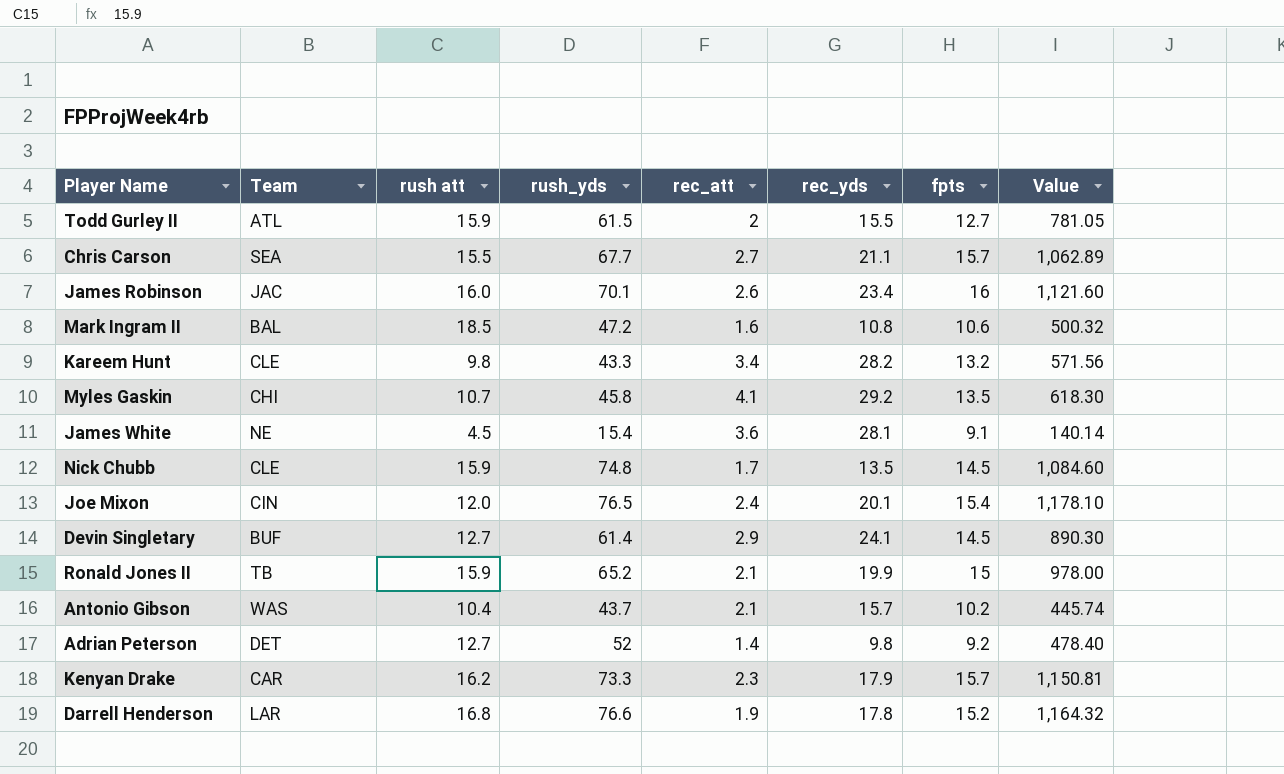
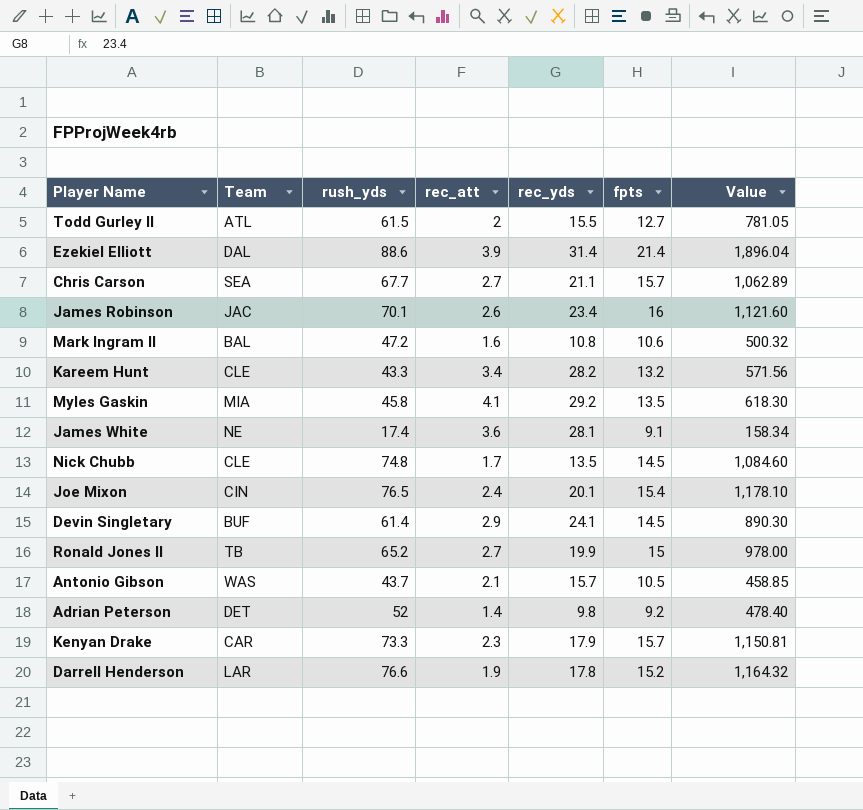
column rush att | position: 3 -> none
row Ezekiel Elliott: none -> DAL | 88.6 | 3.9 | 31.4 | 21.4 | 1,896.04
Myles Gaskin | Team: CHI -> MIA
James White | rush_yds: 15.4 -> 17.4
James White | Value: 140.14 -> 158.34
Ronald Jones II | rec_att: 2.1 -> 2.7
Antonio Gibson | fpts: 10.2 -> 10.5
Antonio Gibson | Value: 445.74 -> 458.85

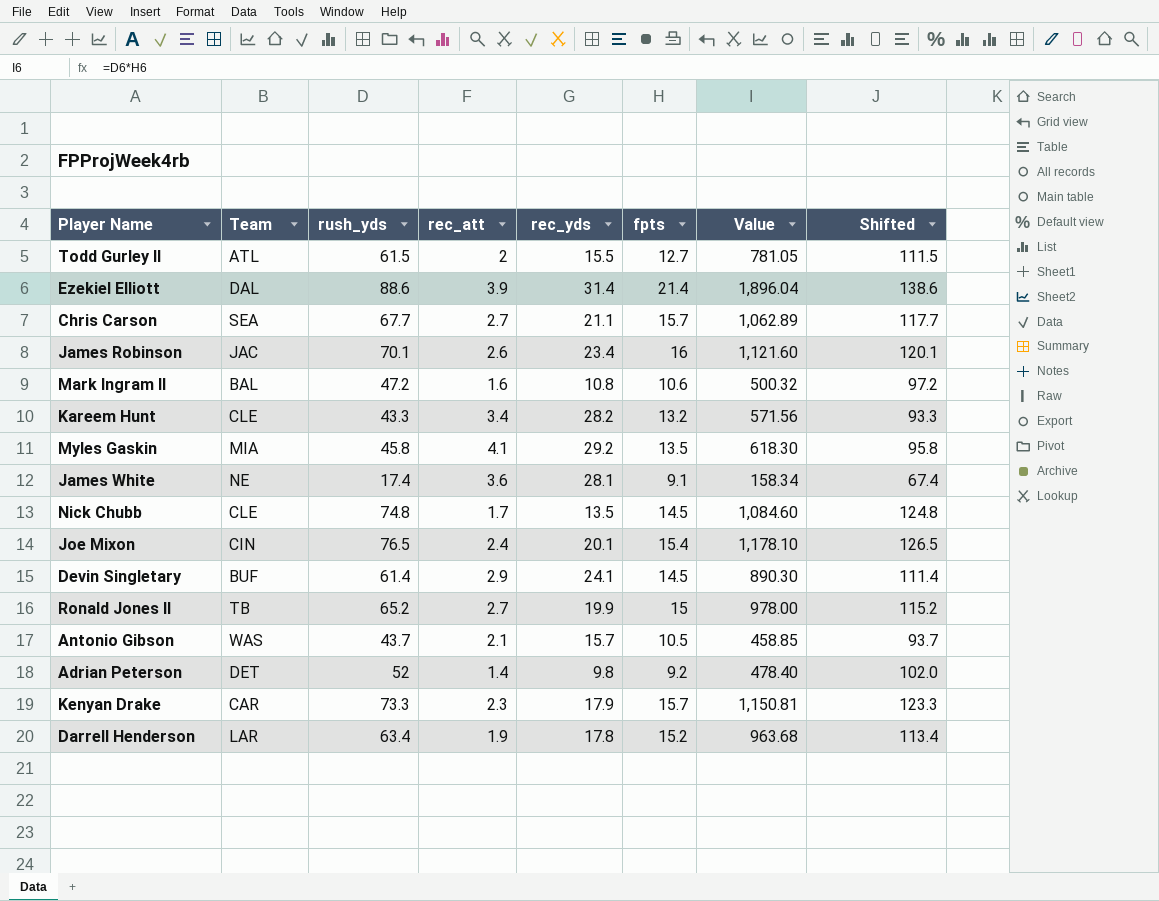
column Shifted | formula: none -> [rush_yds] + 50
Darrell Henderson | rush_yds: 76.6 -> 63.4
Darrell Henderson | Value: 1,164.32 -> 963.68

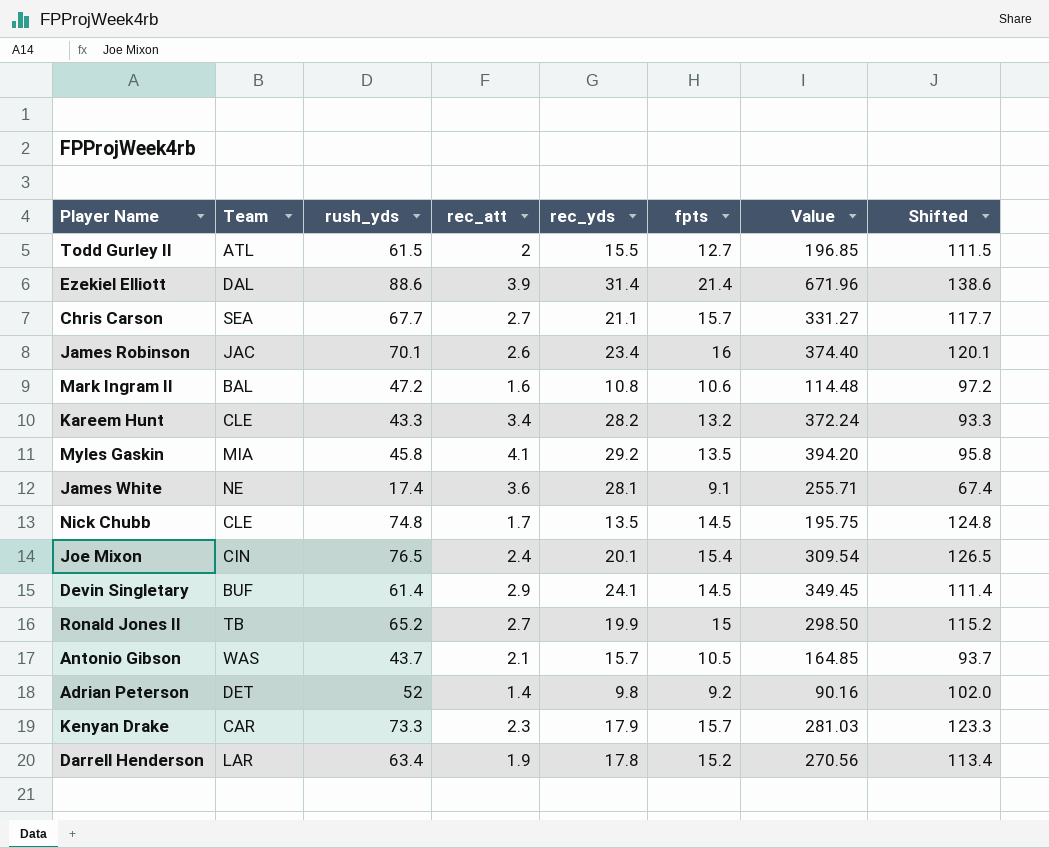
column Value | formula: [rush_yds] * [fpts] -> [rec_yds] * [fpts]

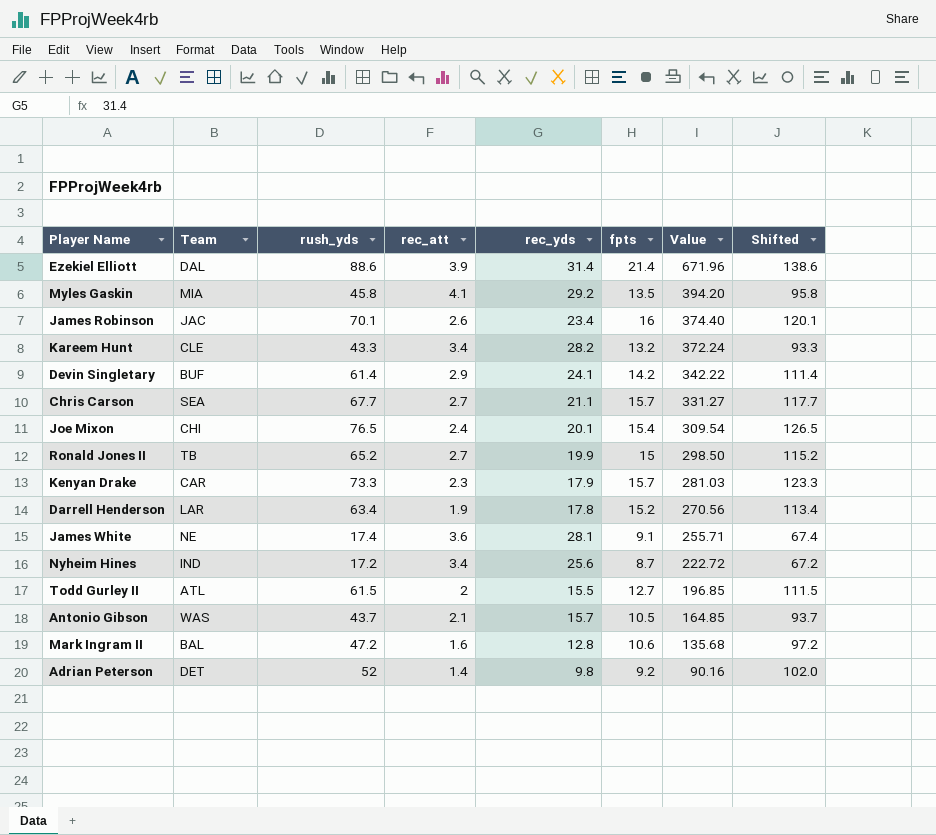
row order: none -> Value descending
row Nick Chubb: CLE | 74.8 | 1.7 | 13.5 | 14.5 | 195.75 | 124.8 -> none
Devin Singletary | fpts: 14.5 -> 14.2
Devin Singletary | Value: 349.45 -> 342.22
Joe Mixon | Team: CIN -> CHI
row Nyheim Hines: none -> IND | 17.2 | 3.4 | 25.6 | 8.7 | 222.72 | 67.2
Mark Ingram II | rec_yds: 10.8 -> 12.8
Mark Ingram II | Value: 114.48 -> 135.68

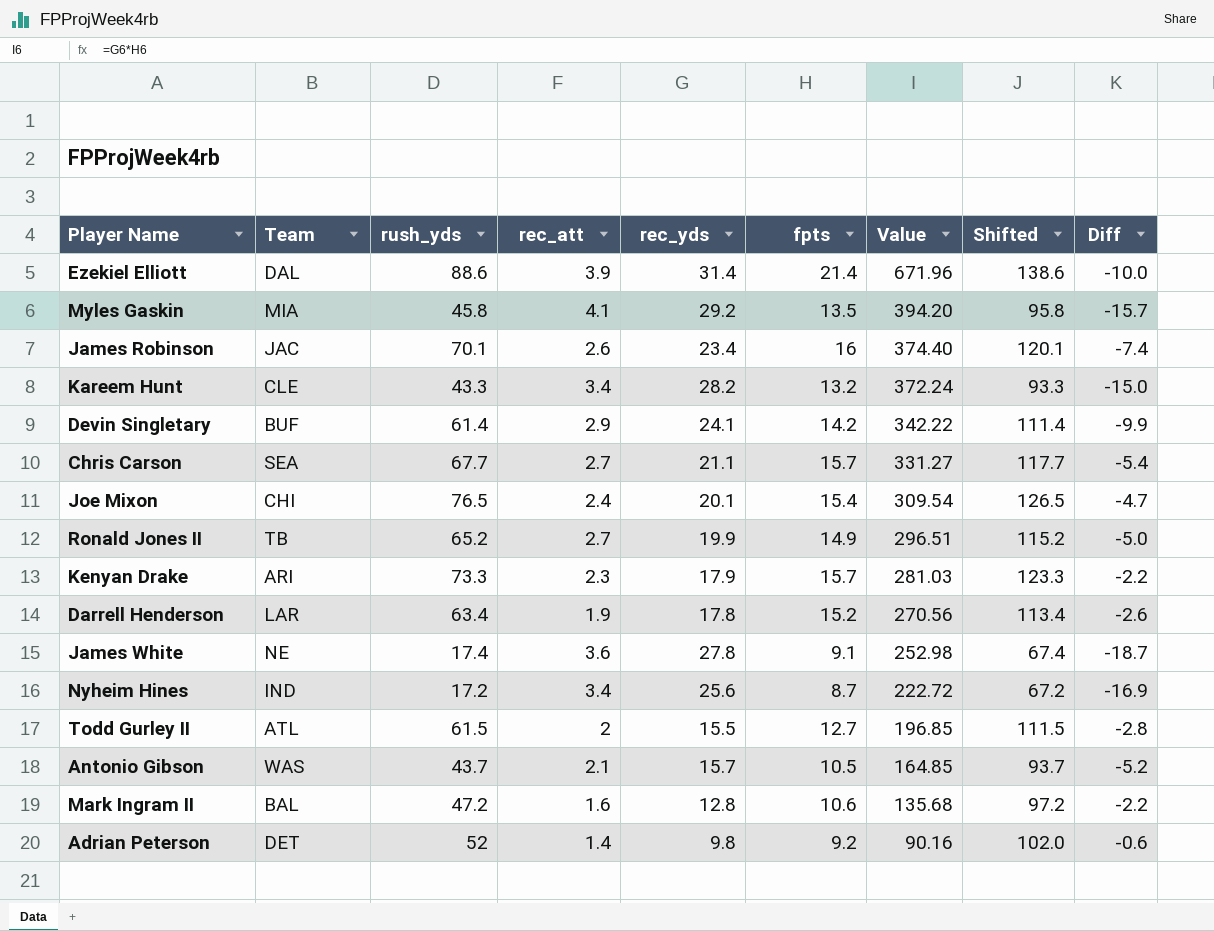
column Diff | formula: none -> [fpts] - [rec_yds]
Ronald Jones II | fpts: 15 -> 14.9
Ronald Jones II | Value: 298.50 -> 296.51
Kenyan Drake | Team: CAR -> ARI
James White | rec_yds: 28.1 -> 27.8
James White | Value: 255.71 -> 252.98

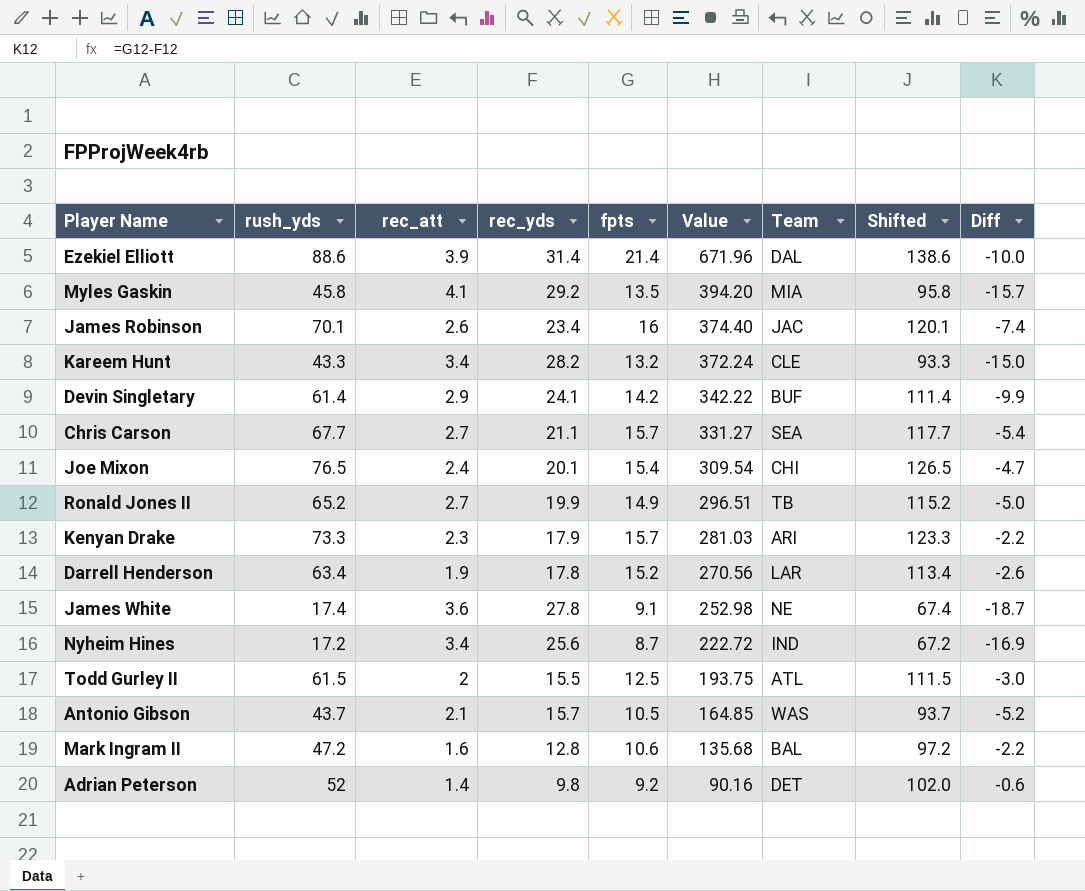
column Team | position: 2 -> 7
Todd Gurley II | fpts: 12.7 -> 12.5
Todd Gurley II | Value: 196.85 -> 193.75
Todd Gurley II | Diff: -2.8 -> -3.0

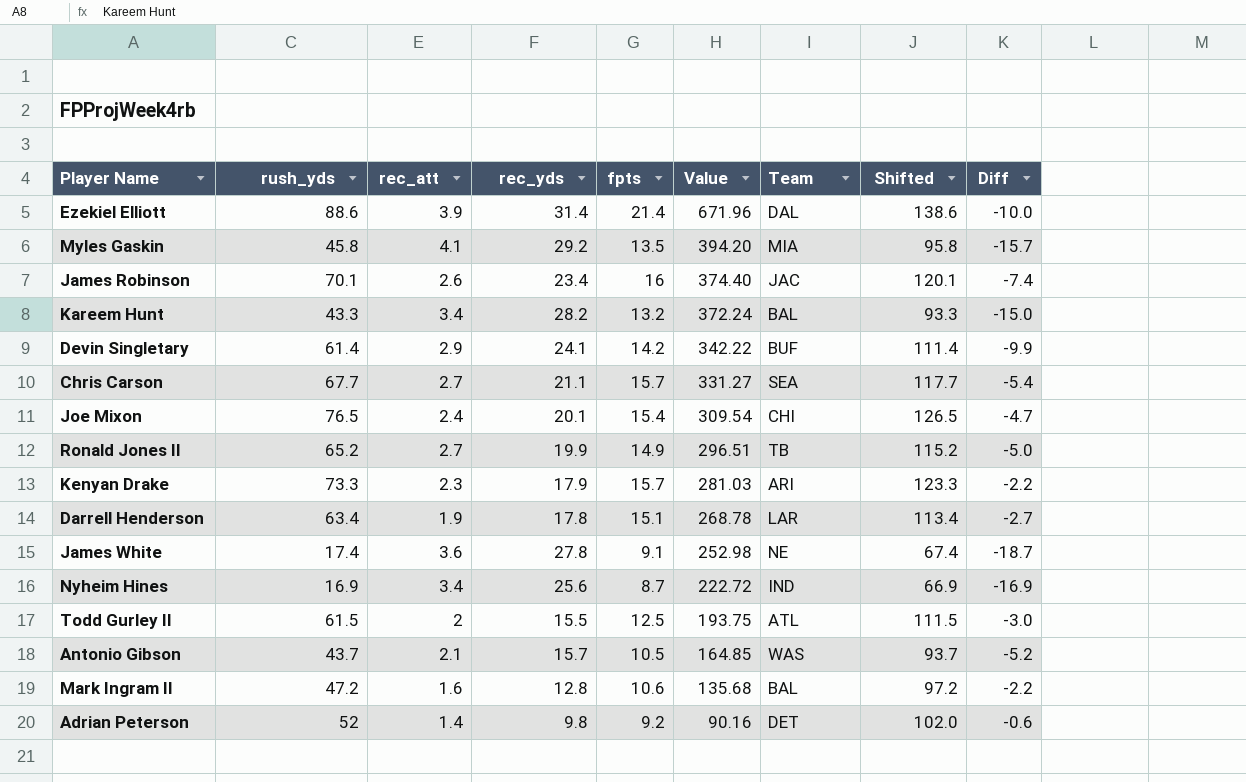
Kareem Hunt | Team: CLE -> BAL
Darrell Henderson | fpts: 15.2 -> 15.1
Darrell Henderson | Value: 270.56 -> 268.78
Darrell Henderson | Diff: -2.6 -> -2.7
Nyheim Hines | rush_yds: 17.2 -> 16.9
Nyheim Hines | Shifted: 67.2 -> 66.9

